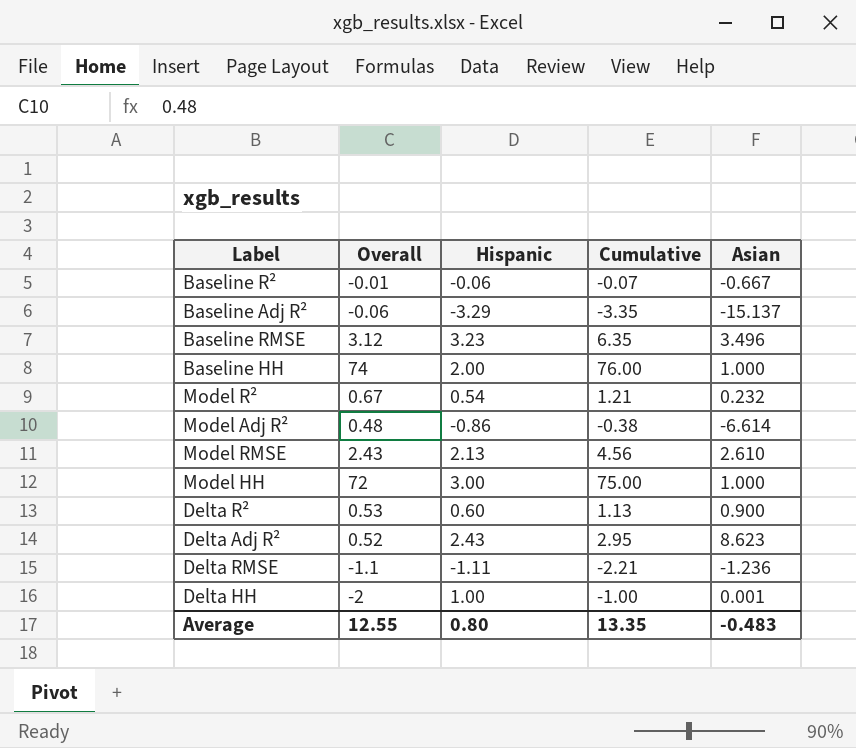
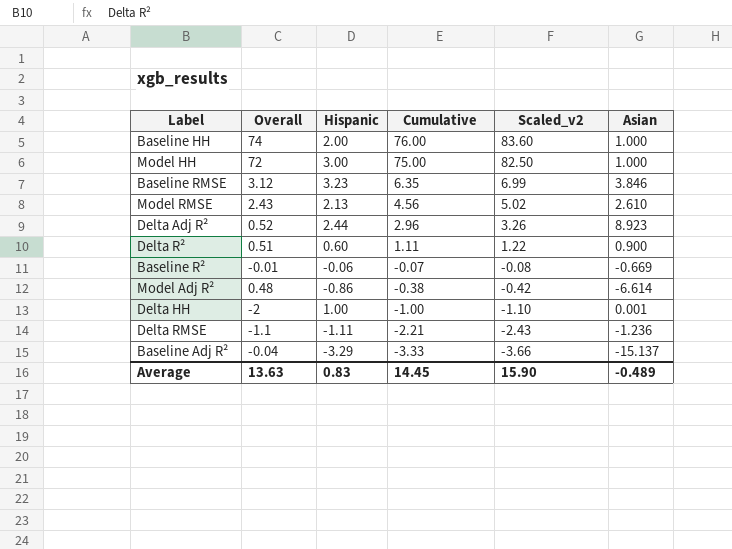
row order: none -> Cumulative descending
column Scaled_v2 | formula: none -> [Cumulative] * 1.1
row Model R²: 0.67 | 0.54 | 1.21 | 0.232 -> none
Baseline RMSE | Asian: 3.496 -> 3.846
Delta Adj R² | Hispanic: 2.43 -> 2.44
Delta Adj R² | Cumulative: 2.95 -> 2.96
Delta Adj R² | Asian: 8.623 -> 8.923
Delta R² | Overall: 0.53 -> 0.51
Delta R² | Cumulative: 1.13 -> 1.11
Baseline R² | Asian: -0.667 -> -0.669
Baseline Adj R² | Overall: -0.06 -> -0.04
Baseline Adj R² | Cumulative: -3.35 -> -3.33
Average | Overall: 12.55 -> 13.63
Average | Hispanic: 0.80 -> 0.83
Average | Cumulative: 13.35 -> 14.45
Average | Asian: -0.483 -> -0.489

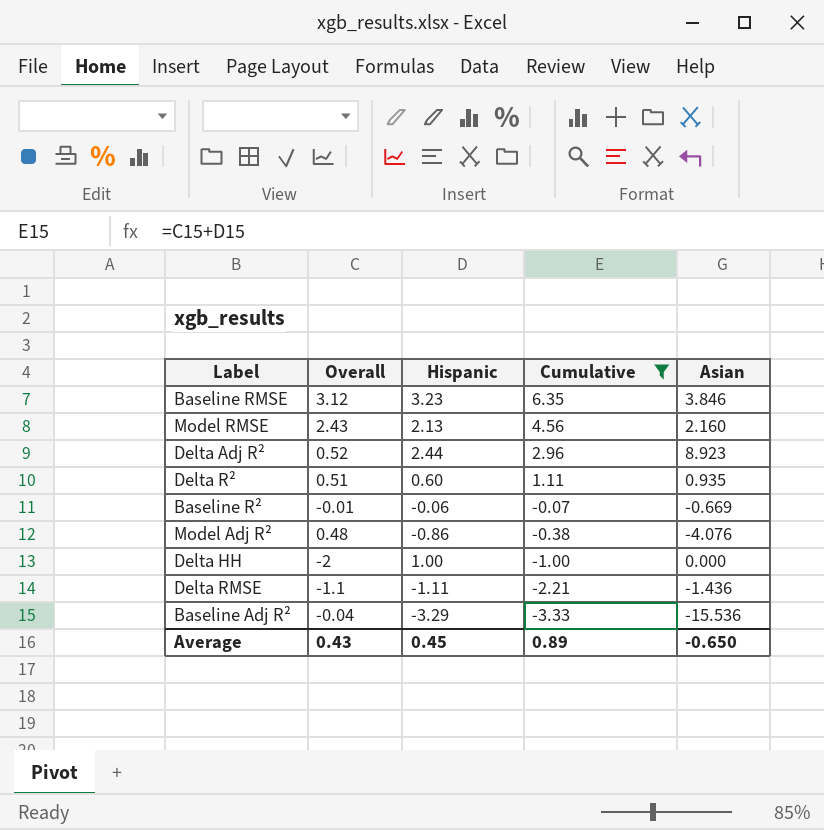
filter: none -> Cumulative <= 6.35
column Scaled_v2 | formula: [Cumulative] * 1.1 -> none
Model RMSE | Asian: 2.610 -> 2.160
Delta R² | Asian: 0.900 -> 0.935
Model Adj R² | Asian: -6.614 -> -4.076
Delta HH | Asian: 0.001 -> 0.000
Delta RMSE | Asian: -1.236 -> -1.436
Baseline Adj R² | Asian: -15.137 -> -15.536
Average | Overall: 13.63 -> 0.43
Average | Hispanic: 0.83 -> 0.45
Average | Cumulative: 14.45 -> 0.89
Average | Asian: -0.489 -> -0.650

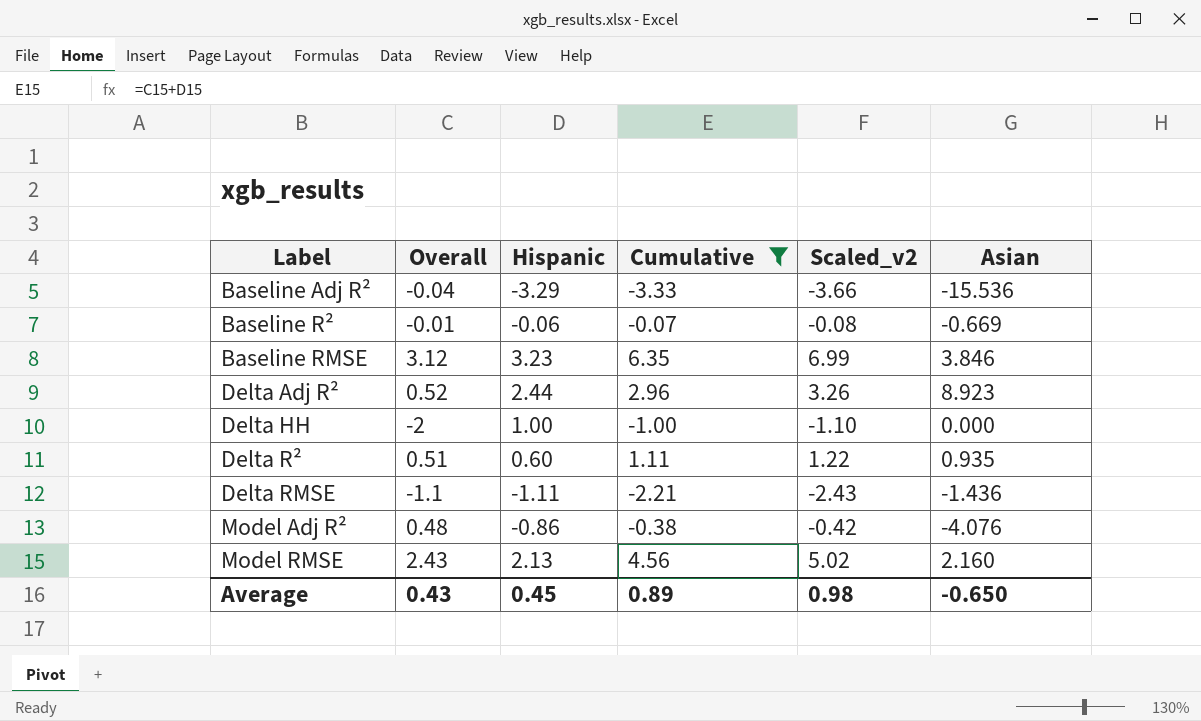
row order: Cumulative descending -> Label ascending
column Scaled_v2 | formula: none -> [Cumulative] * 1.1

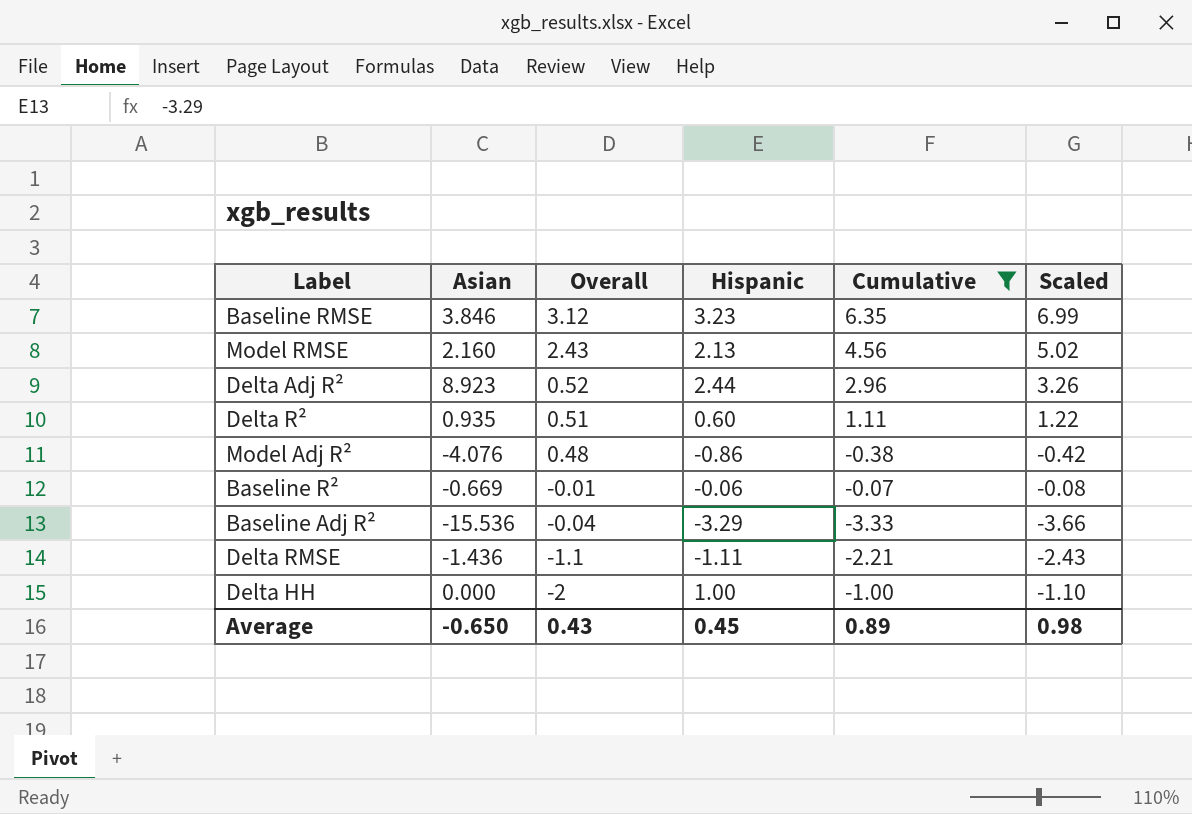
row order: Label ascending -> Overall descending
column Asian | position: 6 -> 2
column name: Scaled_v2 -> Scaled

